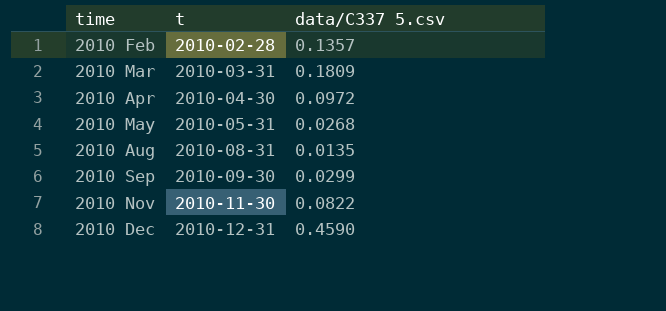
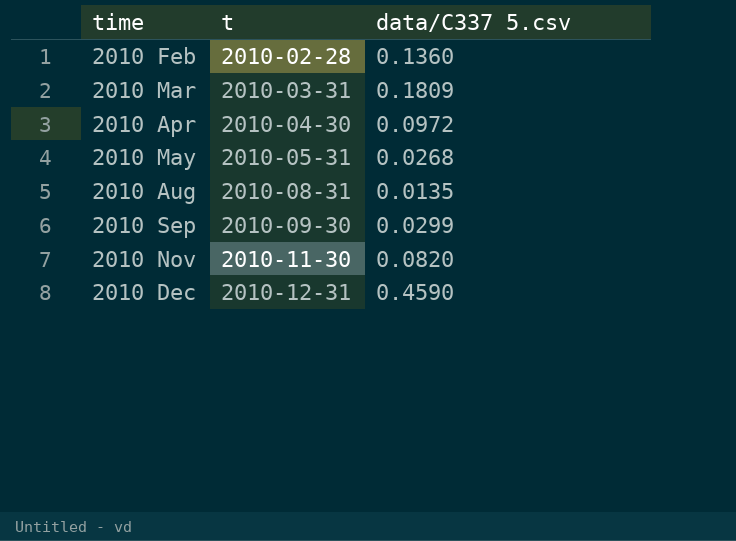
2010 Feb | data/C337 5.csv: 0.1357 -> 0.1360
2010 Nov | data/C337 5.csv: 0.0822 -> 0.0820

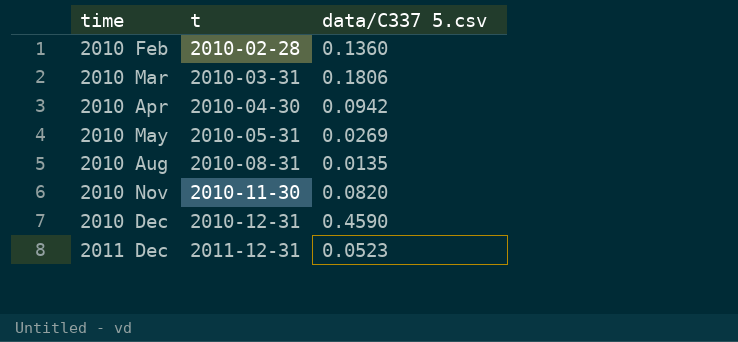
row 2010 Sep: 2010-09-30 | 0.0299 -> none
2010 Mar | data/C337 5.csv: 0.1809 -> 0.1806
2010 Apr | data/C337 5.csv: 0.0972 -> 0.0942
2010 May | data/C337 5.csv: 0.0268 -> 0.0269
row 2011 Dec: none -> 2011-12-31 | 0.0523

